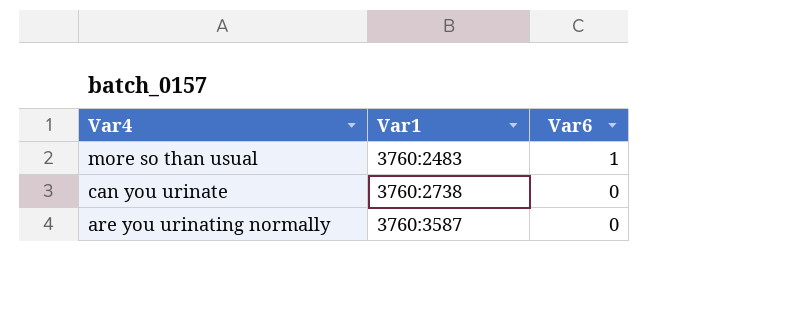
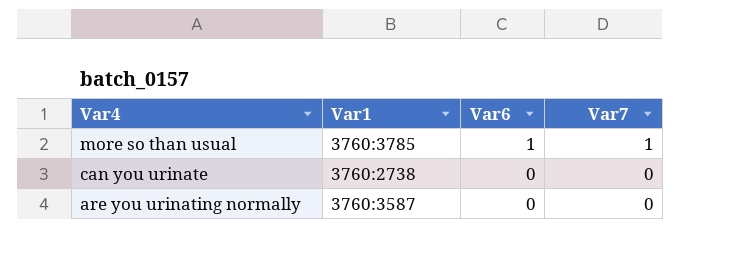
column Var7 | position: none -> 4
more so than usual | Var1: 3760:2483 -> 3760:3785

